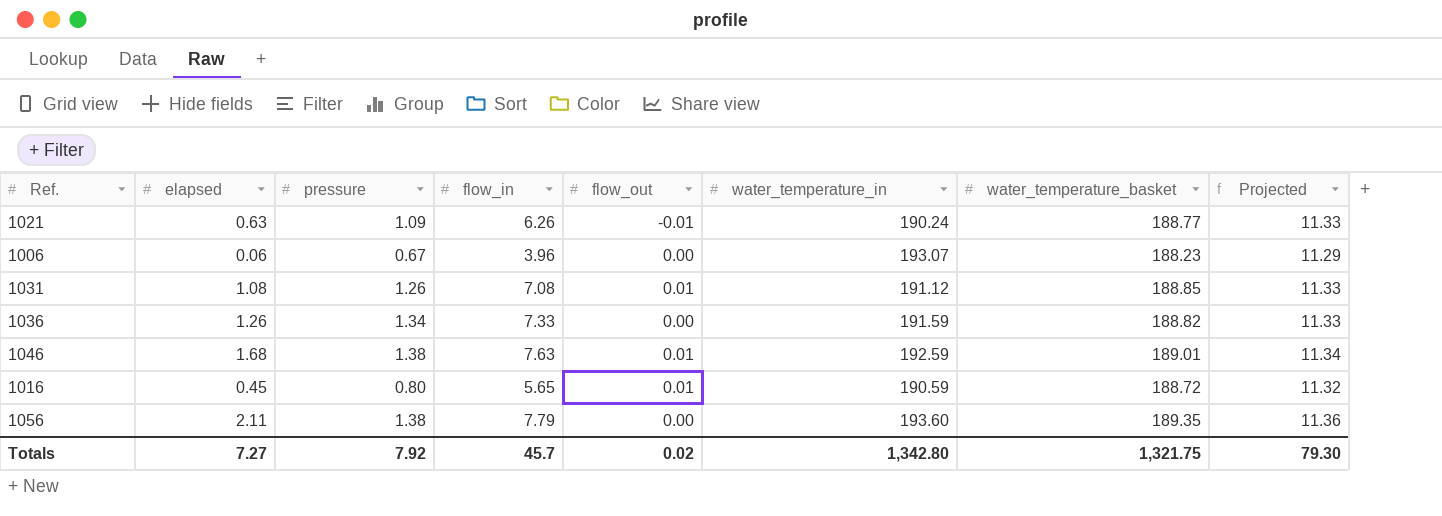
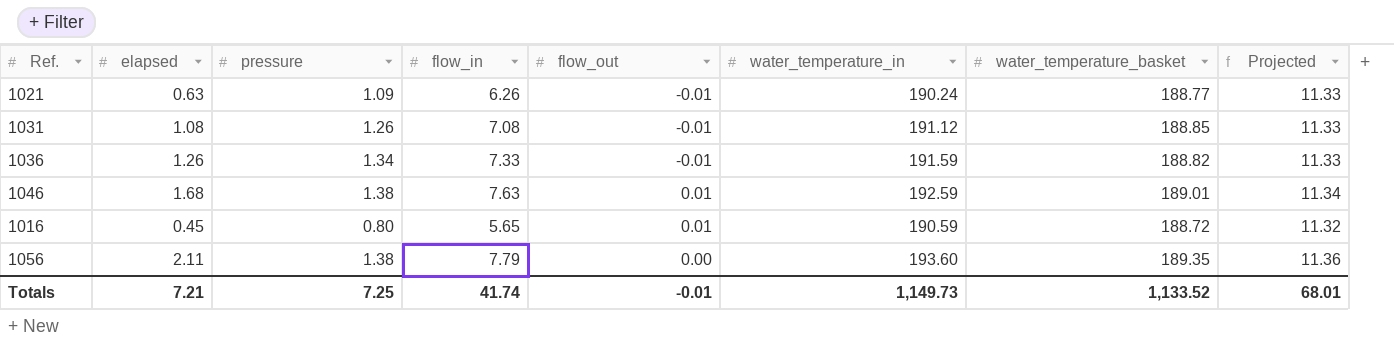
row 1006: 0.06 | 0.67 | 3.96 | 0.00 | 193.07 | 188.23 | 11.29 -> none
1031 | flow_out: 0.01 -> -0.01
1036 | flow_out: 0.00 -> -0.01
Totals | elapsed: 7.27 -> 7.21
Totals | pressure: 7.92 -> 7.25
Totals | flow_in: 45.7 -> 41.74
Totals | flow_out: 0.02 -> -0.01
Totals | water_temperature_in: 1,342.80 -> 1,149.73
Totals | water_temperature_basket: 1,321.75 -> 1,133.52
Totals | Projected: 79.30 -> 68.01

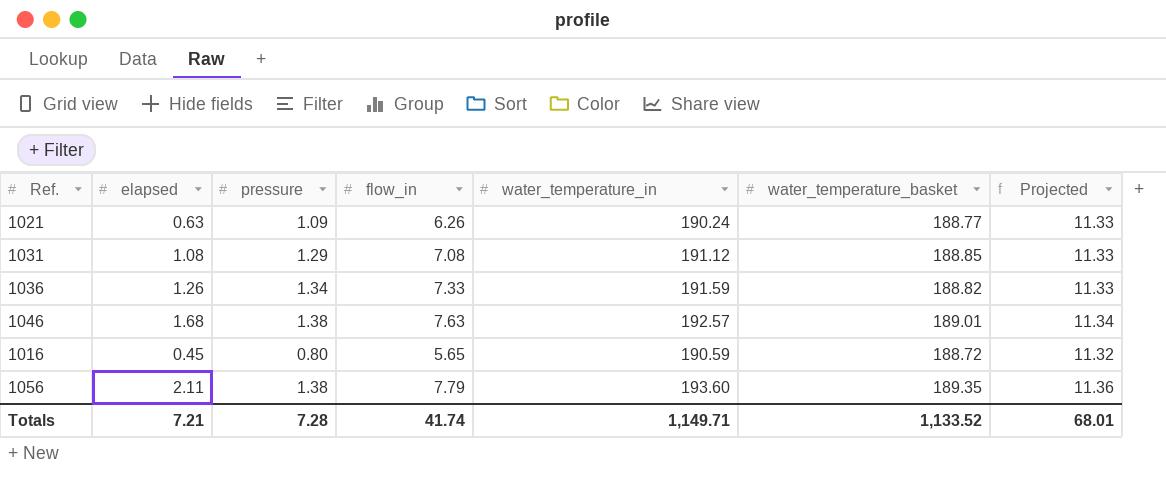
column flow_out | position: 5 -> none
1031 | pressure: 1.26 -> 1.29
1046 | water_temperature_in: 192.59 -> 192.57
Totals | pressure: 7.25 -> 7.28
Totals | water_temperature_in: 1,149.73 -> 1,149.71

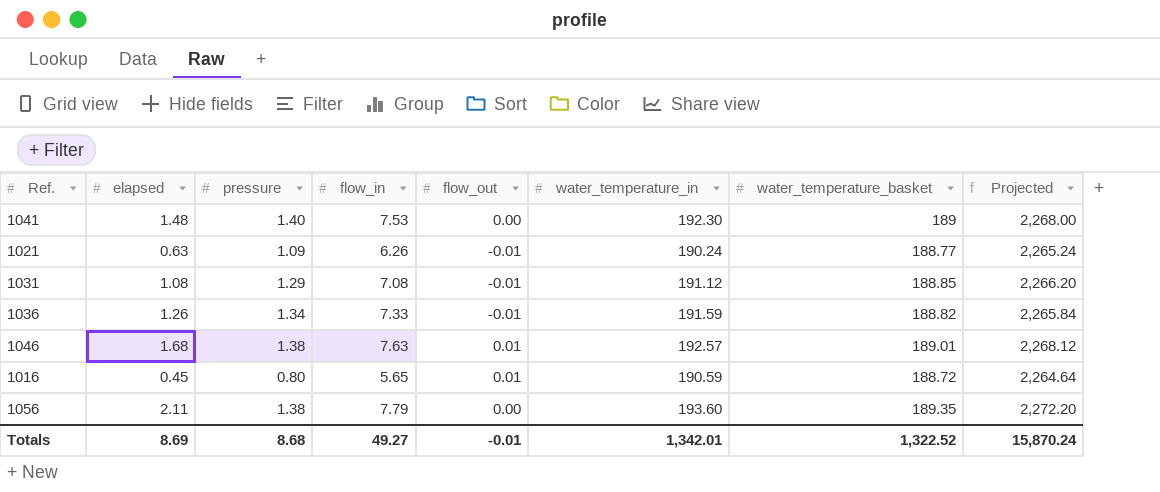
column flow_out | position: none -> 5
column Projected | formula: [water_temperature_basket] * 0.06 -> [water_temperature_basket] * 12
row 1041: none -> 1.48 | 1.40 | 7.53 | 0.00 | 192.30 | 189 | 2,268.00
Totals | elapsed: 7.21 -> 8.69
Totals | pressure: 7.28 -> 8.68
Totals | flow_in: 41.74 -> 49.27
Totals | water_temperature_in: 1,149.71 -> 1,342.01
Totals | water_temperature_basket: 1,133.52 -> 1,322.52
Totals | Projected: 68.01 -> 15,870.24

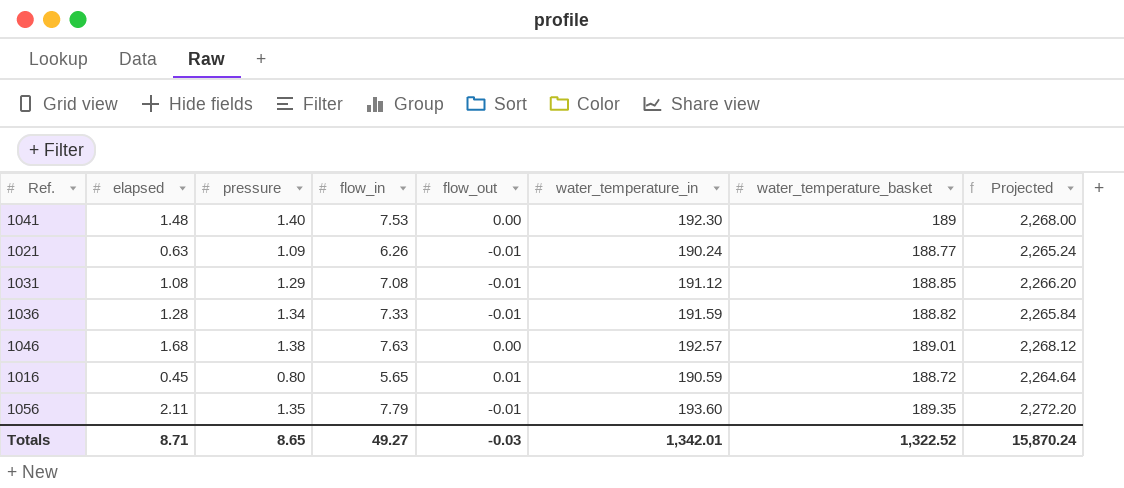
1036 | elapsed: 1.26 -> 1.28
1046 | flow_out: 0.01 -> 0.00
1056 | pressure: 1.38 -> 1.35
1056 | flow_out: 0.00 -> -0.01
Totals | elapsed: 8.69 -> 8.71
Totals | pressure: 8.68 -> 8.65
Totals | flow_out: -0.01 -> -0.03

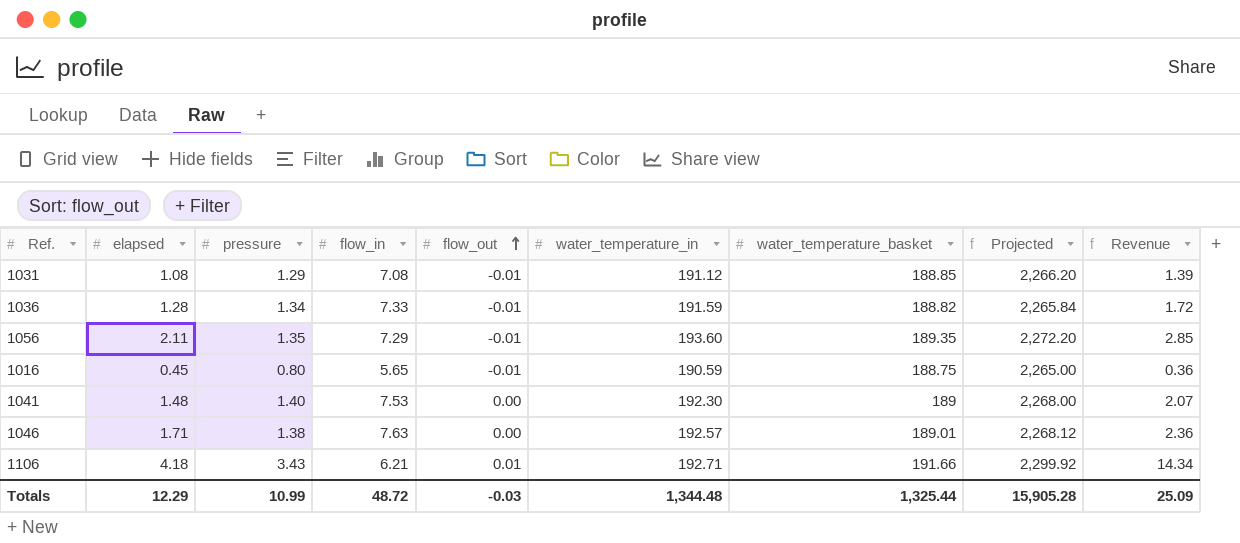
row order: none -> flow_out ascending
column Revenue | formula: none -> [elapsed] * [pressure]
row 1021: 0.63 | 1.09 | 6.26 | -0.01 | 190.24 | 188.77 | 2,265.24 -> none
1056 | flow_in: 7.79 -> 7.29
1016 | flow_out: 0.01 -> -0.01
1016 | water_temperature_basket: 188.72 -> 188.75
1016 | Projected: 2,264.64 -> 2,265.00
1046 | elapsed: 1.68 -> 1.71
row 1106: none -> 4.18 | 3.43 | 6.21 | 0.01 | 192.71 | 191.66 | 2,299.92 | 14.34
Totals | elapsed: 8.71 -> 12.29
Totals | pressure: 8.65 -> 10.99
Totals | flow_in: 49.27 -> 48.72
Totals | water_temperature_in: 1,342.01 -> 1,344.48
Totals | water_temperature_basket: 1,322.52 -> 1,325.44
Totals | Projected: 15,870.24 -> 15,905.28

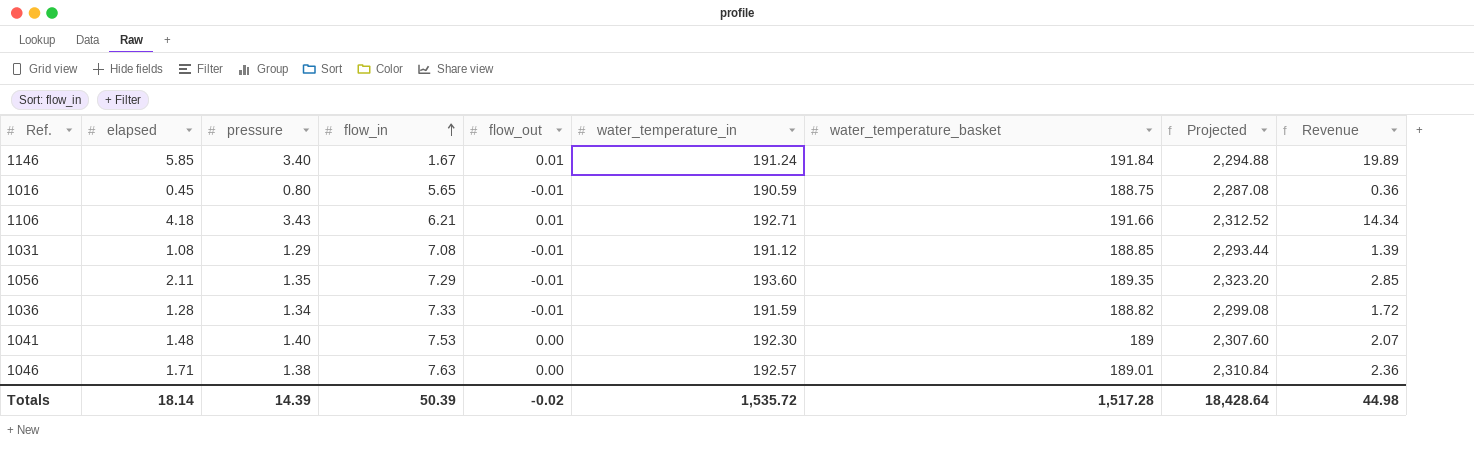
row order: flow_out ascending -> flow_in ascending
column Projected | formula: [water_temperature_basket] * 12 -> [water_temperature_in] * 12
row 1146: none -> 5.85 | 3.40 | 1.67 | 0.01 | 191.24 | 191.84 | 2,294.88 | 19.89
Totals | elapsed: 12.29 -> 18.14
Totals | pressure: 10.99 -> 14.39
Totals | flow_in: 48.72 -> 50.39
Totals | flow_out: -0.03 -> -0.02
Totals | water_temperature_in: 1,344.48 -> 1,535.72
Totals | water_temperature_basket: 1,325.44 -> 1,517.28
Totals | Projected: 15,905.28 -> 18,428.64
Totals | Revenue: 25.09 -> 44.98

